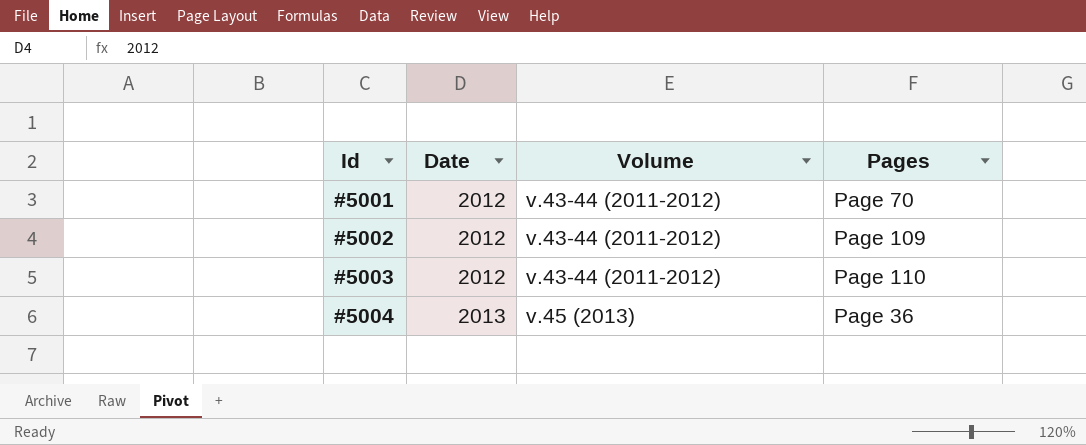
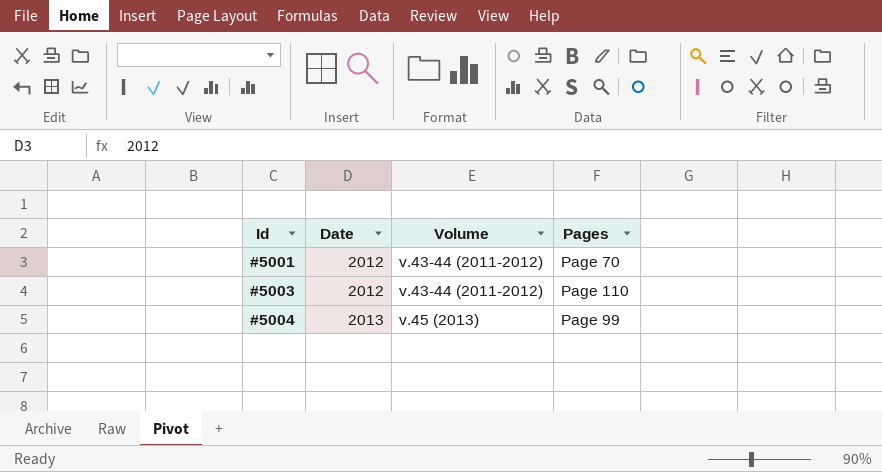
row #5002: 2012 | v.43-44 (2011-2012) | Page 109 -> none
#5004 | Pages: Page 36 -> Page 99

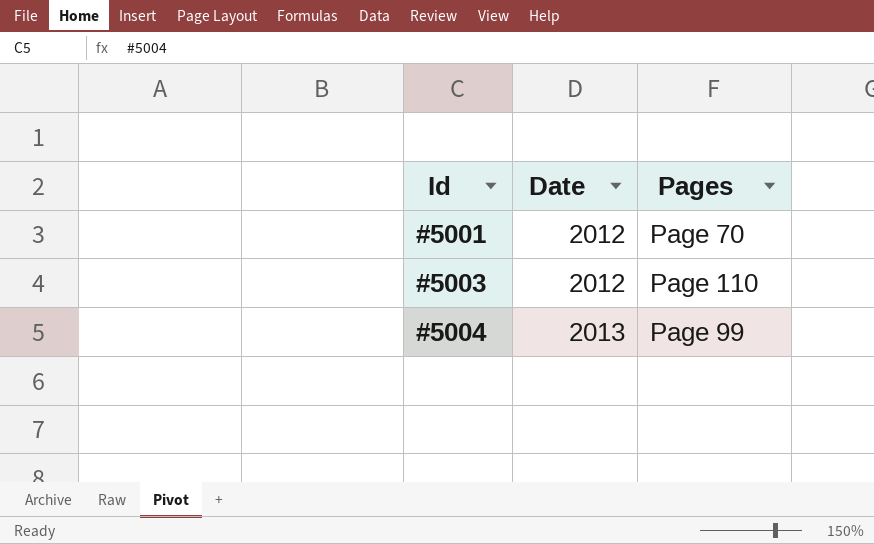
column Volume | position: 3 -> none

